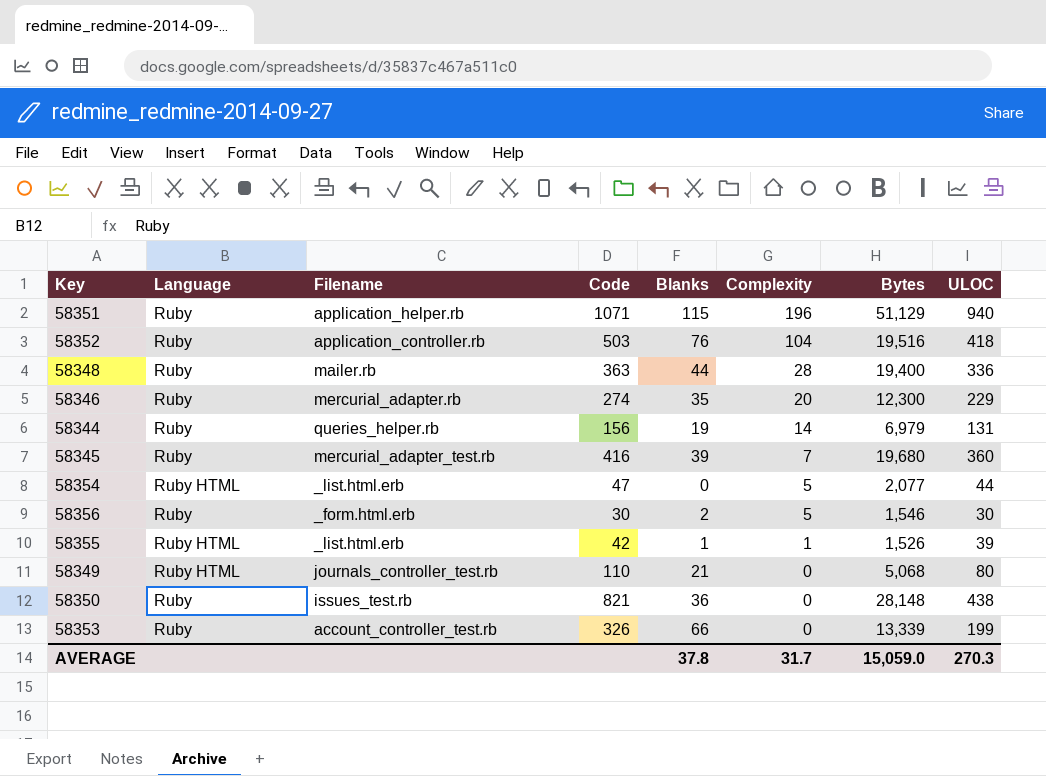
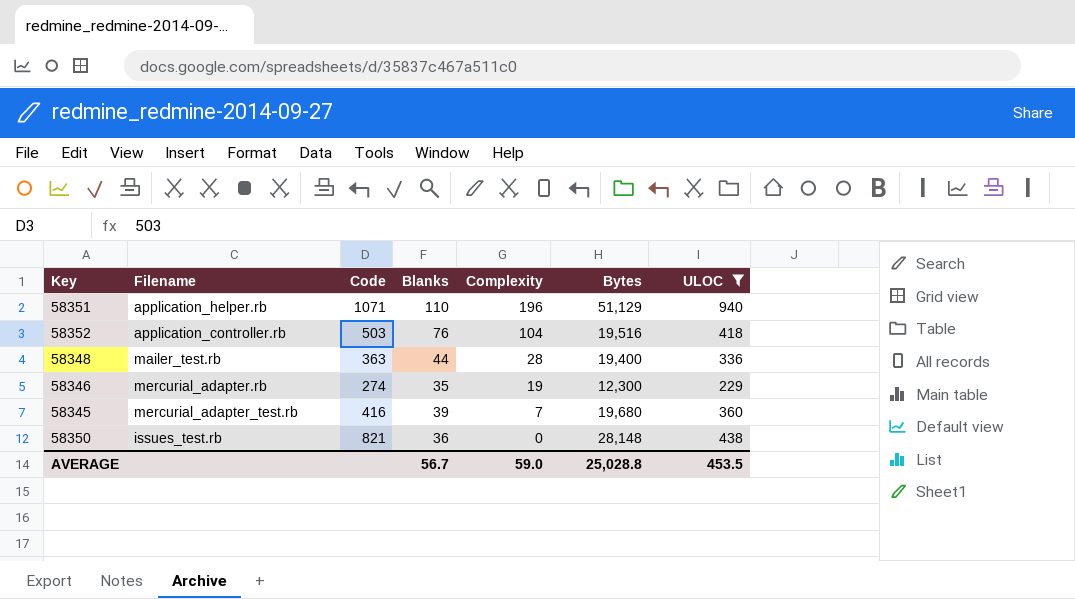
filter: none -> ULOC >= 229
column Language | position: 2 -> none
58351 | Blanks: 115 -> 110
58348 | Filename: mailer.rb -> mailer_test.rb
58346 | Complexity: 20 -> 19
AVERAGE | Blanks: 37.8 -> 56.7
AVERAGE | Complexity: 31.7 -> 59.0
AVERAGE | Bytes: 15,059.0 -> 25,028.8
AVERAGE | ULOC: 270.3 -> 453.5

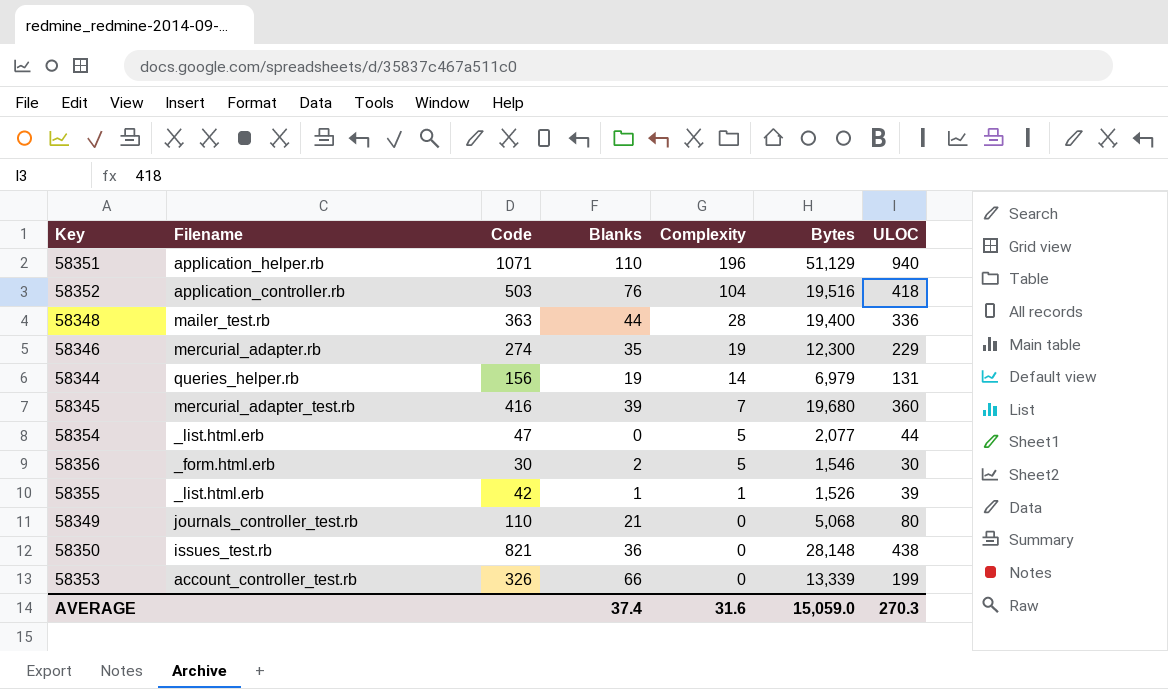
filter: ULOC >= 229 -> none
AVERAGE | Blanks: 56.7 -> 37.4
AVERAGE | Complexity: 59.0 -> 31.6
AVERAGE | Bytes: 25,028.8 -> 15,059.0
AVERAGE | ULOC: 453.5 -> 270.3

